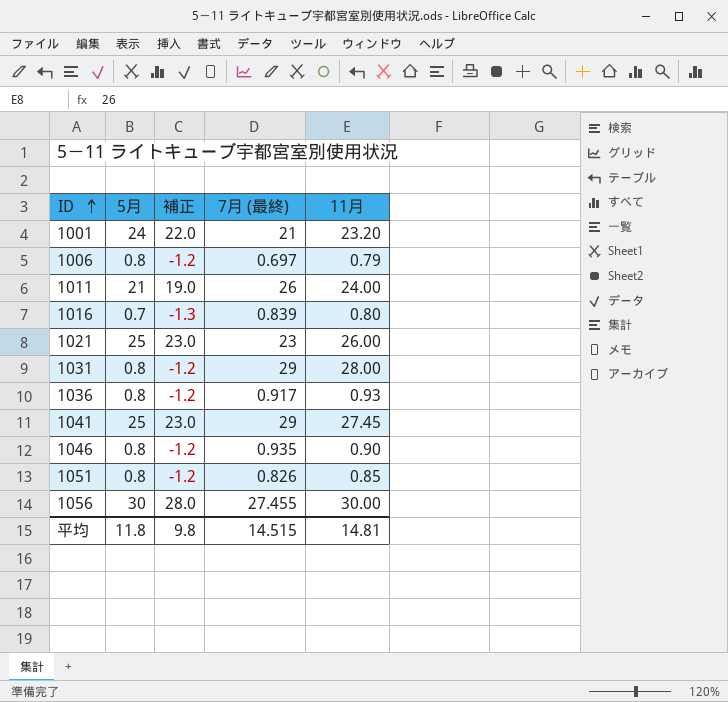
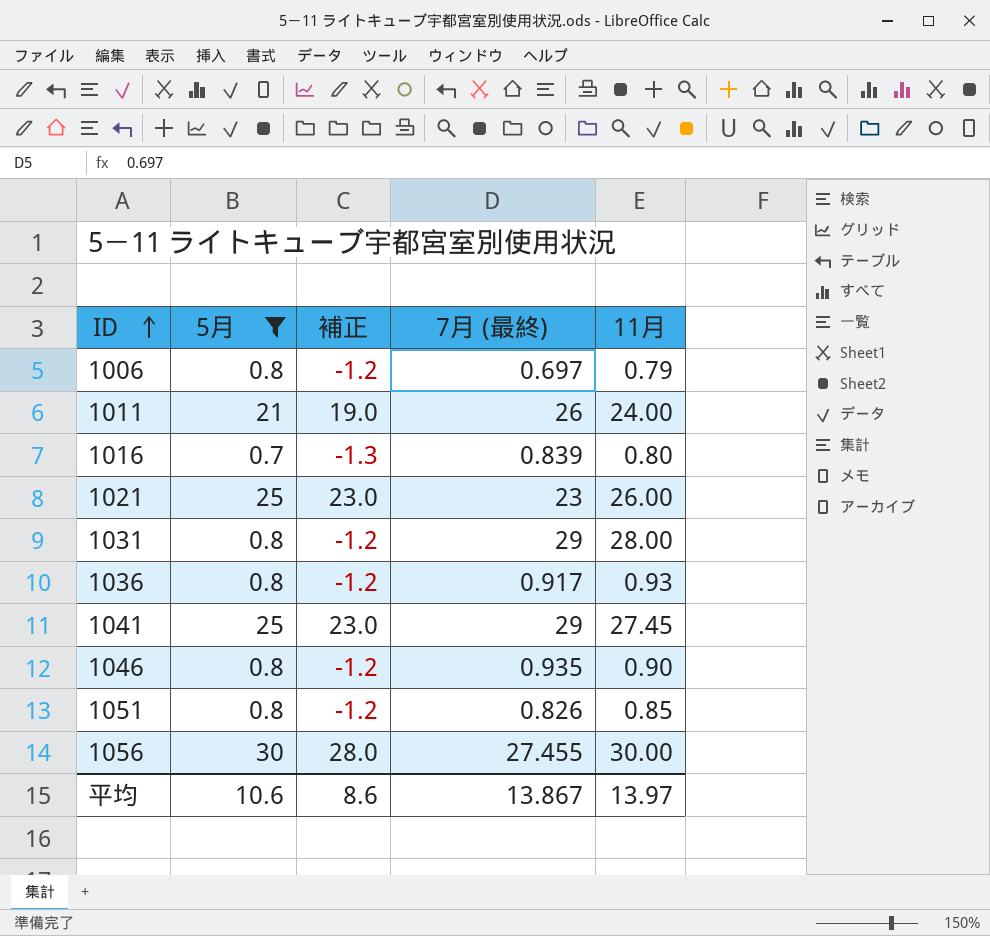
filter: none -> 5月 != 24
平均 | 5月: 11.8 -> 10.6
平均 | 補正: 9.8 -> 8.6
平均 | 7月 (最終): 14.515 -> 13.867
平均 | 11月: 14.81 -> 13.97

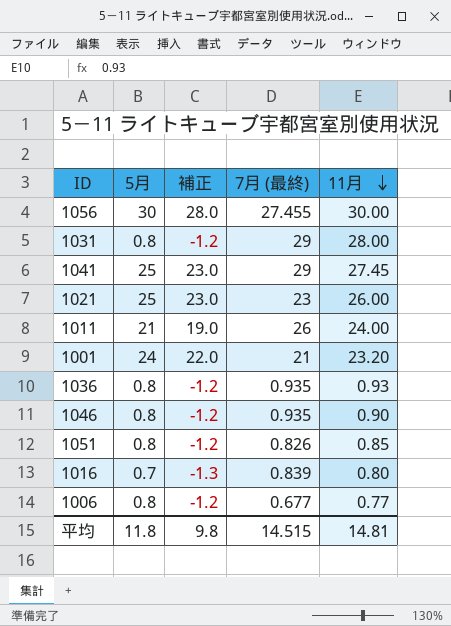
filter: 5月 != 24 -> none
row order: ID ascending -> 11月 descending
1036 | 7月 (最終): 0.917 -> 0.935
1006 | 7月 (最終): 0.697 -> 0.677
1006 | 11月: 0.79 -> 0.77
平均 | 5月: 10.6 -> 11.8
平均 | 補正: 8.6 -> 9.8
平均 | 7月 (最終): 13.867 -> 14.515
平均 | 11月: 13.97 -> 14.81

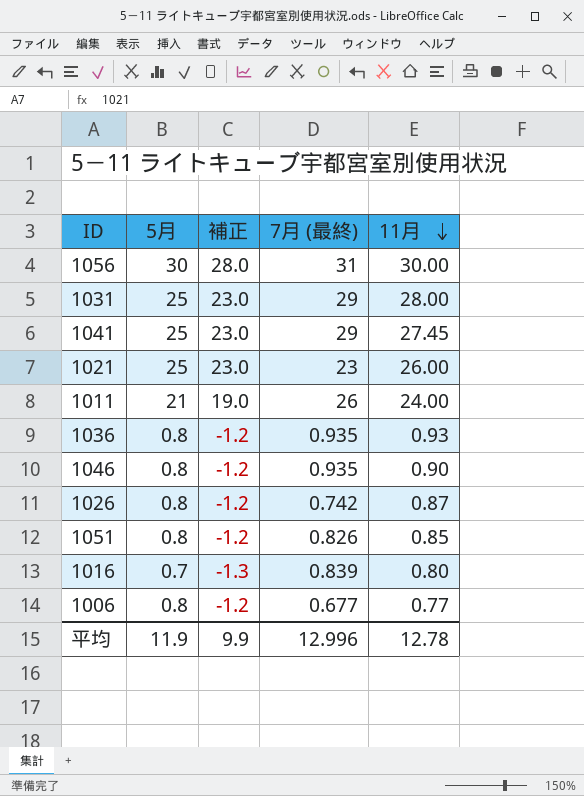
row 1001: 24 | 22.0 | 21 | 23.20 -> none
1056 | 7月 (最終): 27.455 -> 31
1031 | 5月: 0.8 -> 25
1031 | 補正: -1.2 -> 23.0
row 1026: none -> 0.8 | -1.2 | 0.742 | 0.87
平均 | 5月: 11.8 -> 11.9
平均 | 補正: 9.8 -> 9.9
平均 | 7月 (最終): 14.515 -> 12.996
平均 | 11月: 14.81 -> 12.78

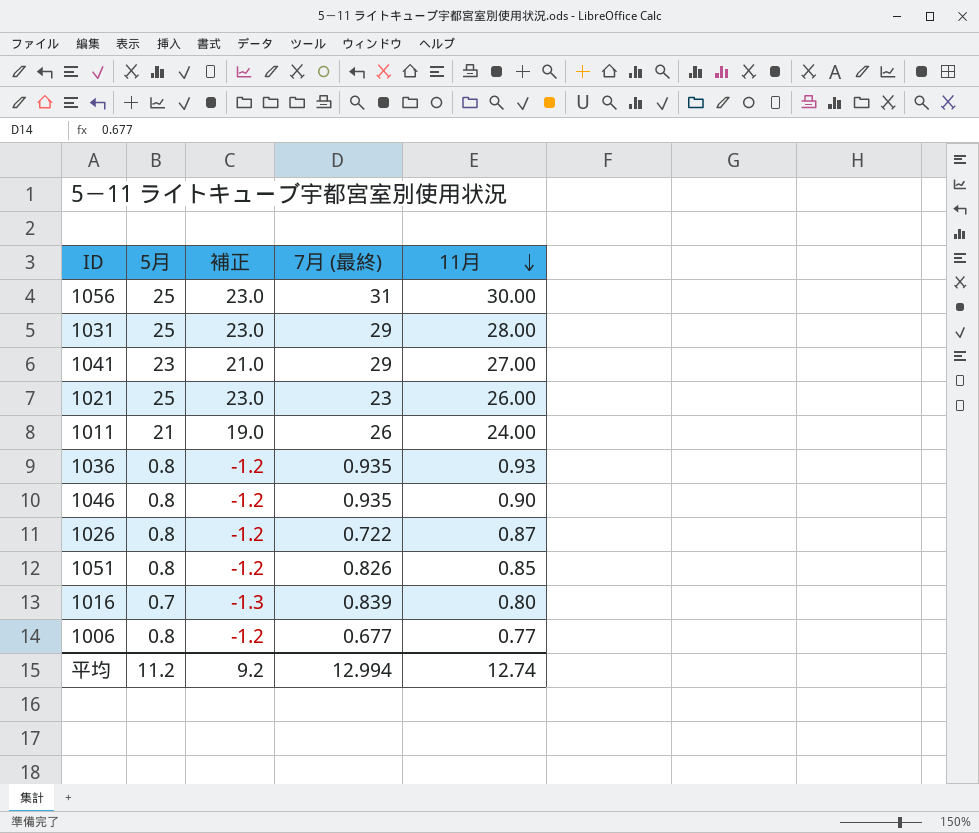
1056 | 5月: 30 -> 25
1056 | 補正: 28.0 -> 23.0
1041 | 5月: 25 -> 23
1041 | 補正: 23.0 -> 21.0
1041 | 11月: 27.45 -> 27.00
1026 | 7月 (最終): 0.742 -> 0.722
平均 | 5月: 11.9 -> 11.2
平均 | 補正: 9.9 -> 9.2
平均 | 7月 (最終): 12.996 -> 12.994
平均 | 11月: 12.78 -> 12.74

